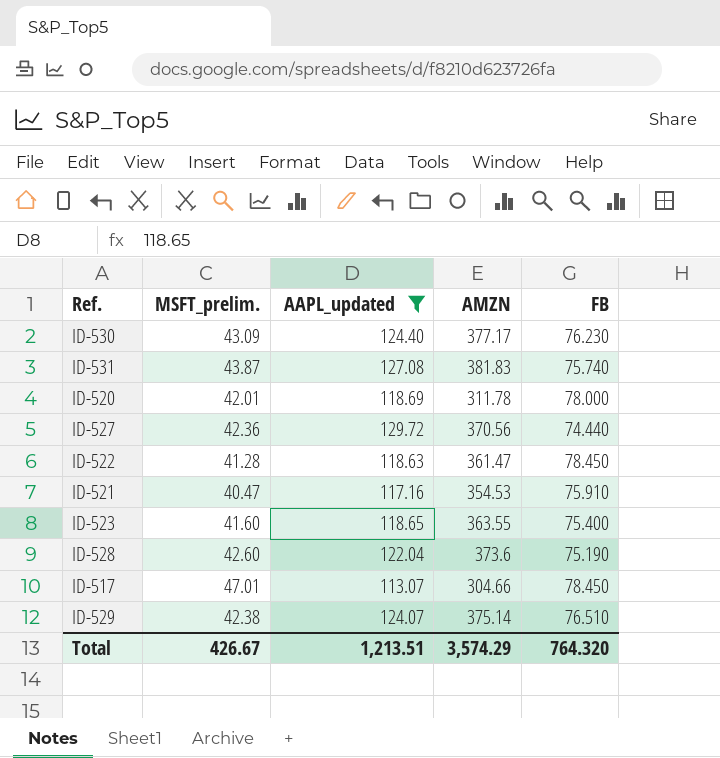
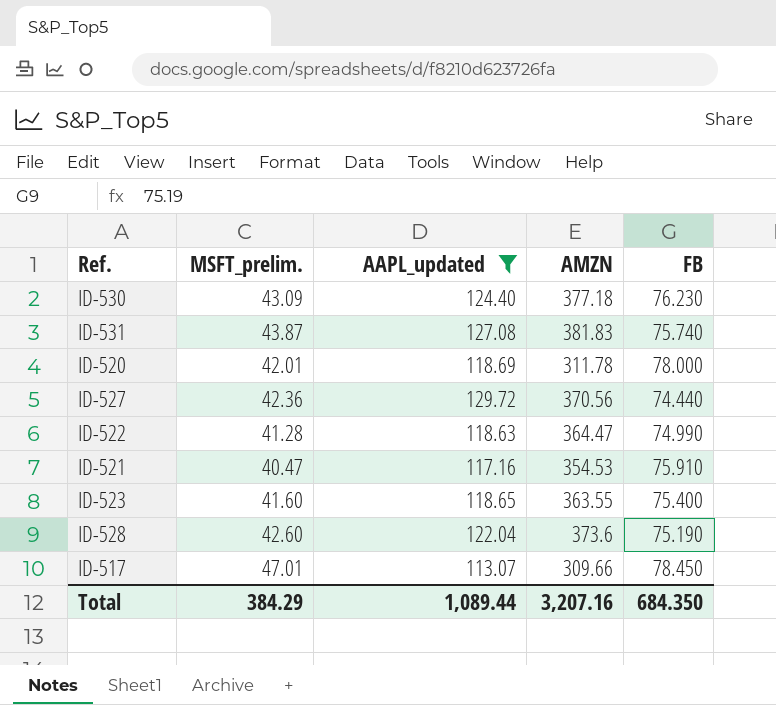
row ID-529: 42.38 | 124.07 | 375.14 | 76.510 -> none
ID-530 | AMZN: 377.17 -> 377.18
ID-522 | AMZN: 361.47 -> 364.47
ID-522 | FB: 78.450 -> 74.990
ID-517 | AMZN: 304.66 -> 309.66
Total | MSFT_prelim.: 426.67 -> 384.29
Total | AAPL_updated: 1,213.51 -> 1,089.44
Total | AMZN: 3,574.29 -> 3,207.16
Total | FB: 764.320 -> 684.350

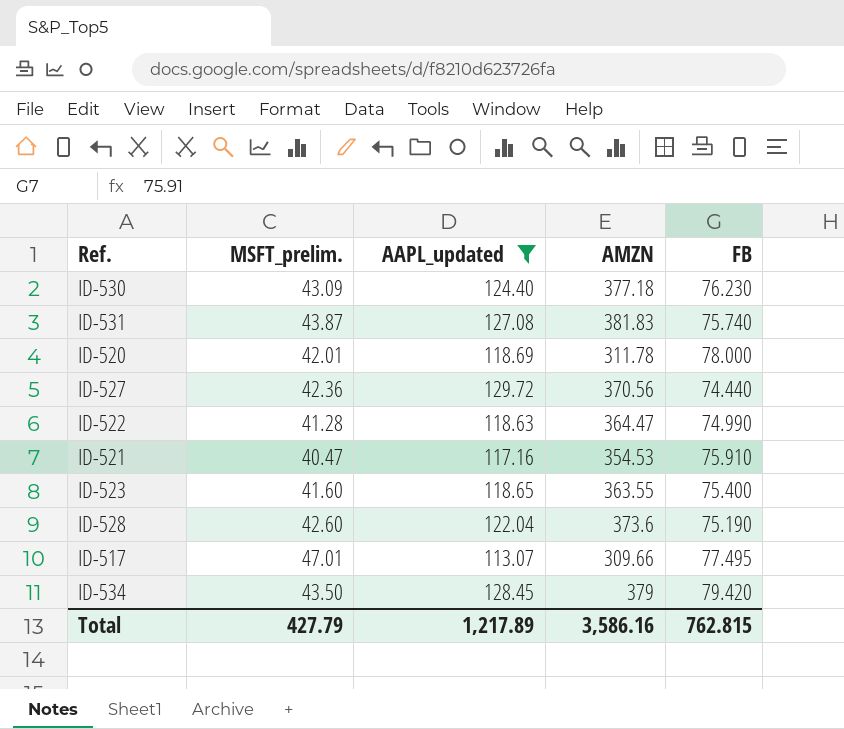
ID-517 | FB: 78.450 -> 77.495
row ID-534: none -> 43.50 | 128.45 | 379 | 79.420
Total | MSFT_prelim.: 384.29 -> 427.79
Total | AAPL_updated: 1,089.44 -> 1,217.89
Total | AMZN: 3,207.16 -> 3,586.16
Total | FB: 684.350 -> 762.815

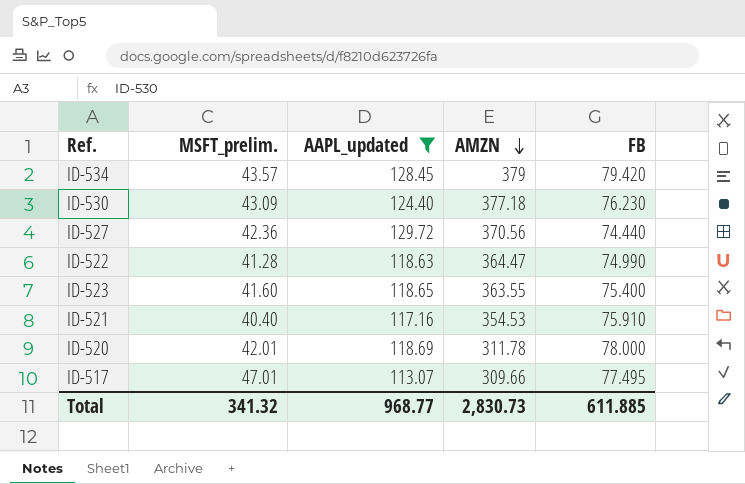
row order: none -> AMZN descending
row ID-531: 43.87 | 127.08 | 381.83 | 75.740 -> none
row ID-528: 42.60 | 122.04 | 373.6 | 75.190 -> none
ID-534 | MSFT_prelim.: 43.50 -> 43.57
ID-521 | MSFT_prelim.: 40.47 -> 40.40
Total | MSFT_prelim.: 427.79 -> 341.32
Total | AAPL_updated: 1,217.89 -> 968.77
Total | AMZN: 3,586.16 -> 2,830.73
Total | FB: 762.815 -> 611.885

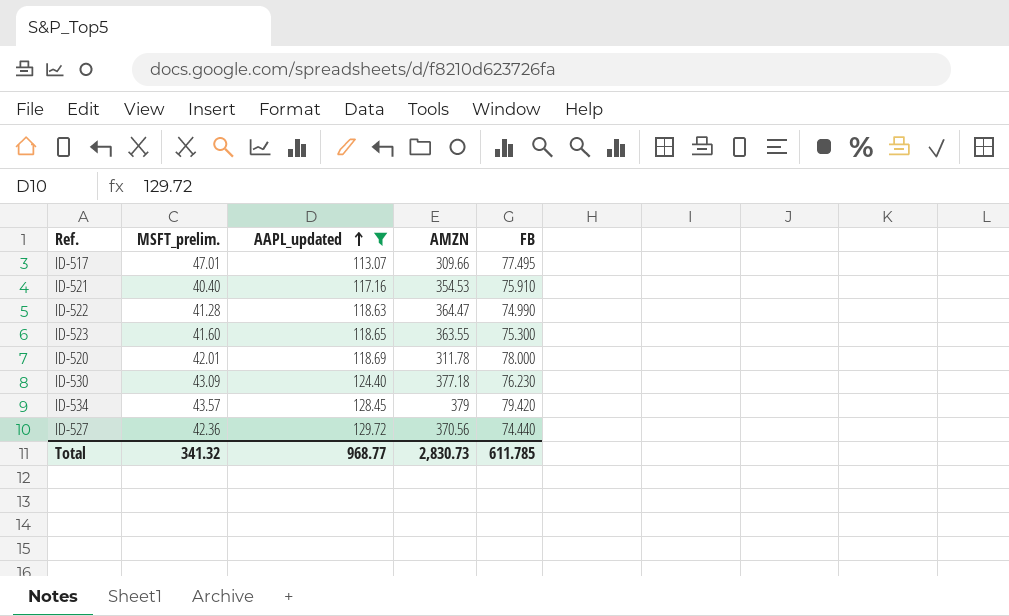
row order: AMZN descending -> AAPL_updated ascending
ID-523 | FB: 75.400 -> 75.300
Total | FB: 611.885 -> 611.785

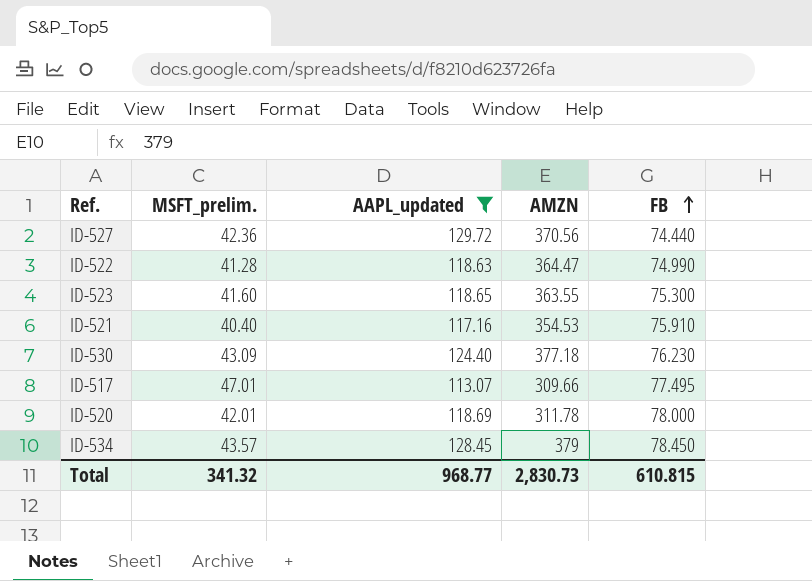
row order: AAPL_updated ascending -> FB ascending
ID-534 | FB: 79.420 -> 78.450
Total | FB: 611.785 -> 610.815

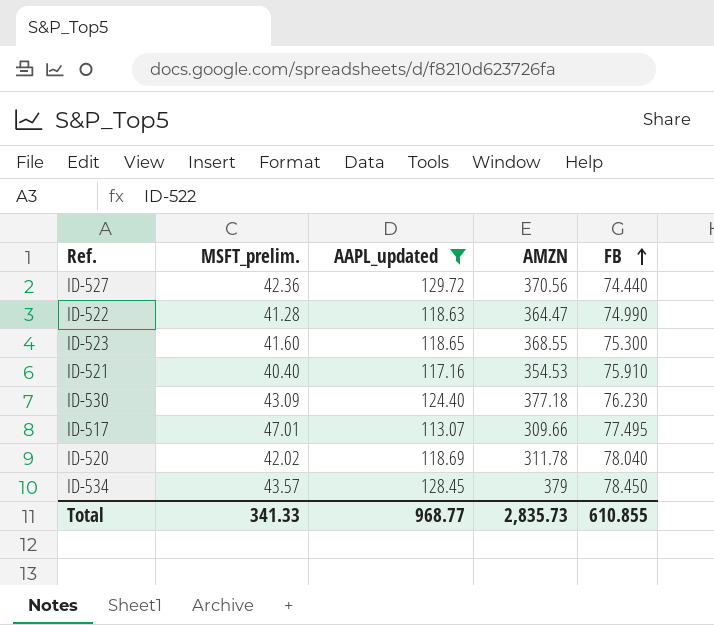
ID-523 | AMZN: 363.55 -> 368.55
ID-520 | MSFT_prelim.: 42.01 -> 42.02
ID-520 | FB: 78.000 -> 78.040
Total | MSFT_prelim.: 341.32 -> 341.33
Total | AMZN: 2,830.73 -> 2,835.73
Total | FB: 610.815 -> 610.855

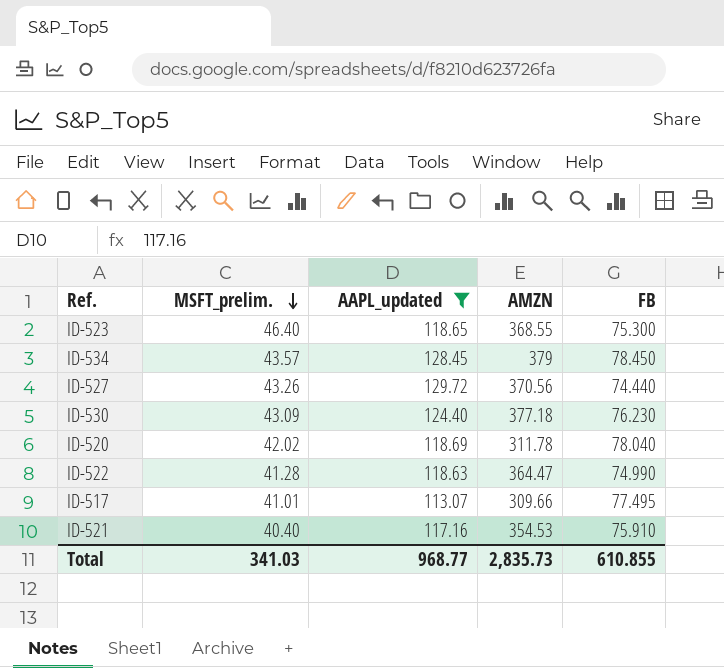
row order: FB ascending -> MSFT_prelim. descending
ID-523 | MSFT_prelim.: 41.60 -> 46.40
ID-527 | MSFT_prelim.: 42.36 -> 43.26
ID-517 | MSFT_prelim.: 47.01 -> 41.01
Total | MSFT_prelim.: 341.33 -> 341.03

